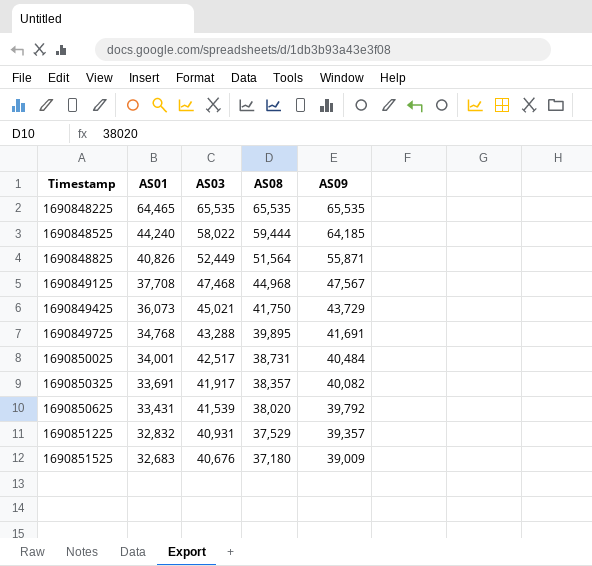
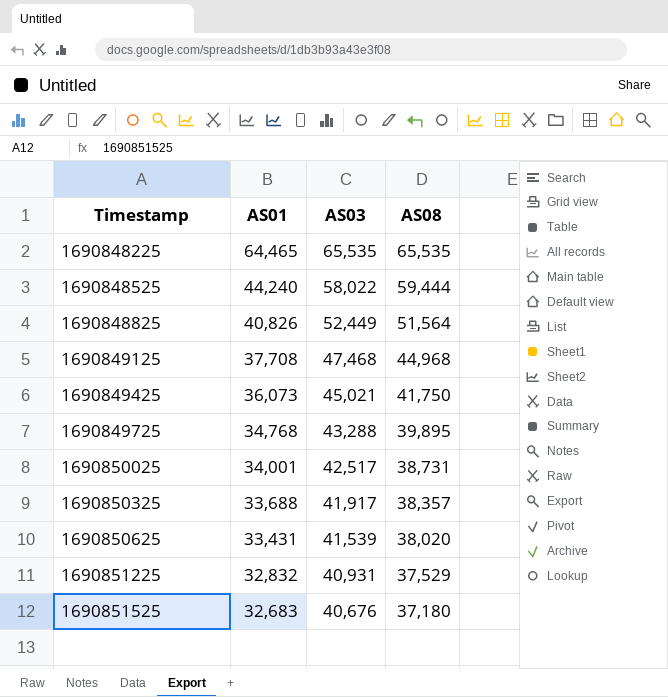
column AS09 | position: 5 -> none
1690850325 | AS01: 33,691 -> 33,688

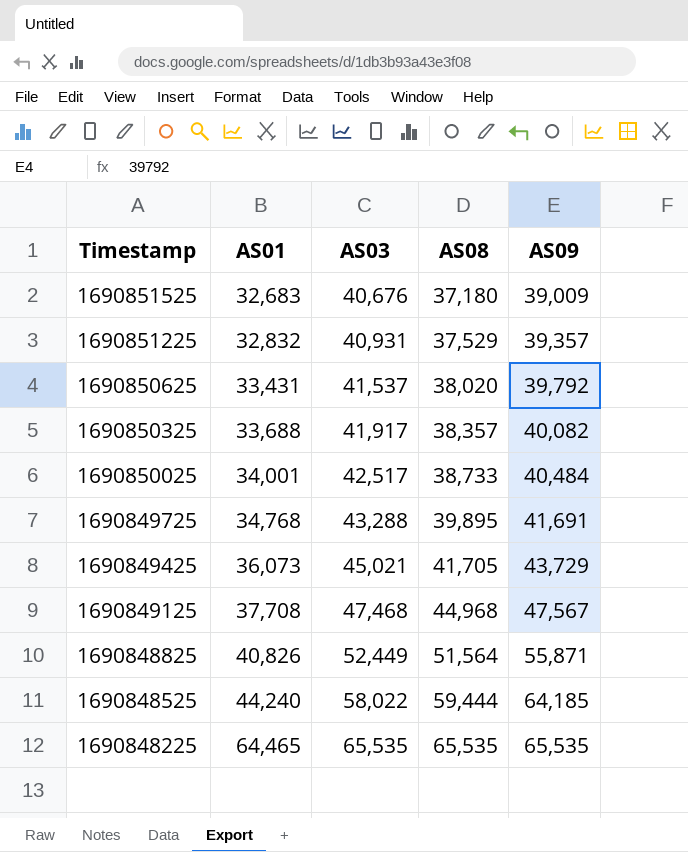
row order: Timestamp ascending -> Timestamp descending
column AS09 | position: none -> 5
1690850625 | AS03: 41,539 -> 41,537
1690850025 | AS08: 38,731 -> 38,733
1690849425 | AS08: 41,750 -> 41,705

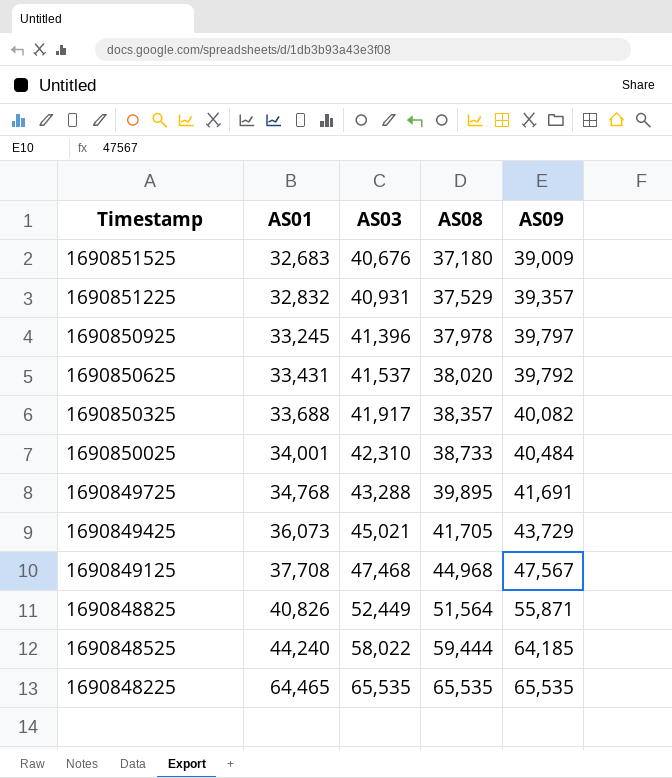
row 1690850925: none -> 33,245 | 41,396 | 37,978 | 39,797
1690850025 | AS03: 42,517 -> 42,310

